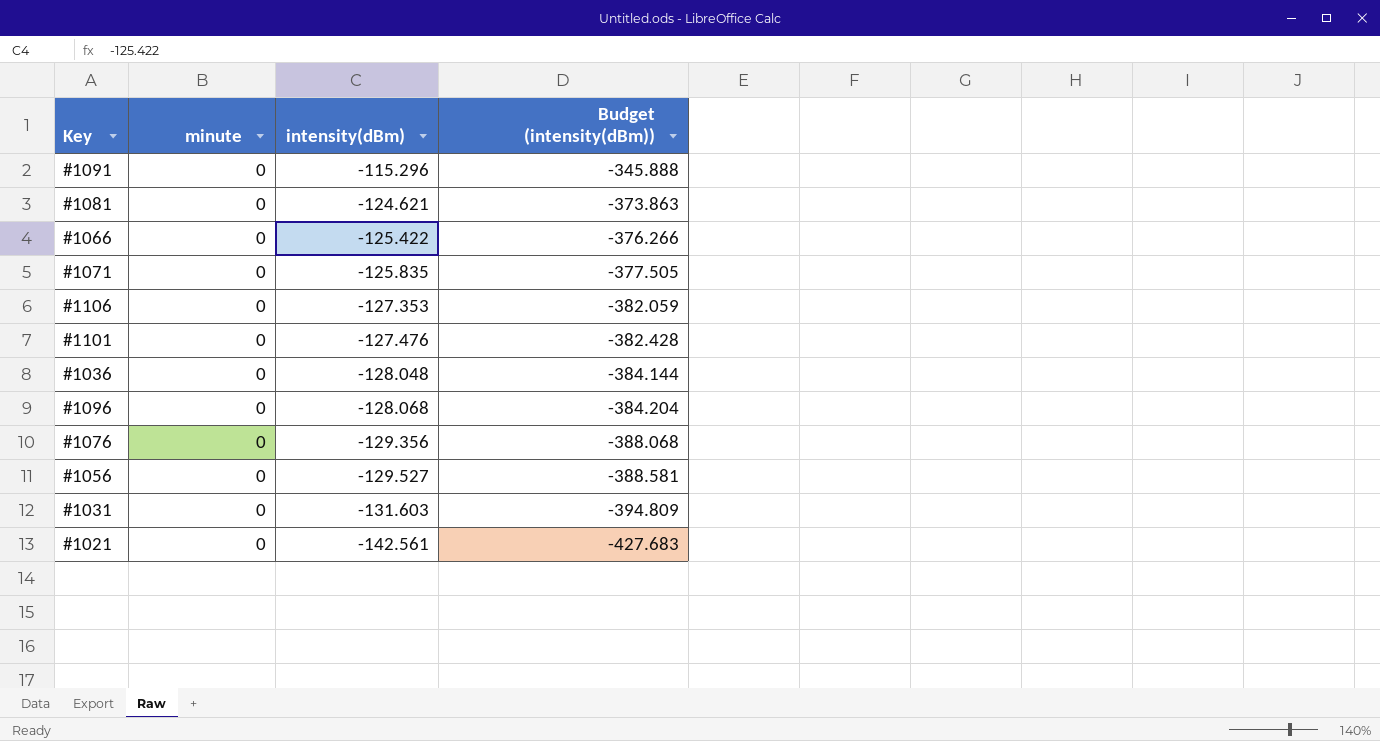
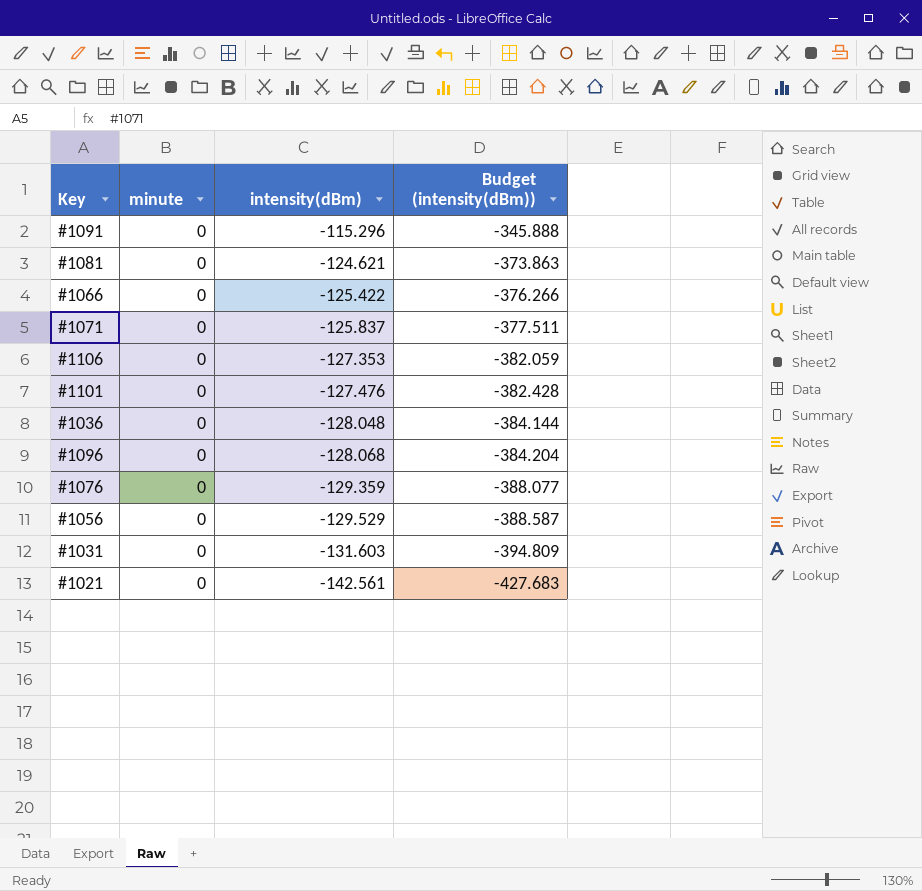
#1071 | intensity(dBm): -125.835 -> -125.837
#1071 | Budget (intensity(dBm)): -377.505 -> -377.511
#1076 | intensity(dBm): -129.356 -> -129.359
#1076 | Budget (intensity(dBm)): -388.068 -> -388.077
#1056 | intensity(dBm): -129.527 -> -129.529
#1056 | Budget (intensity(dBm)): -388.581 -> -388.587

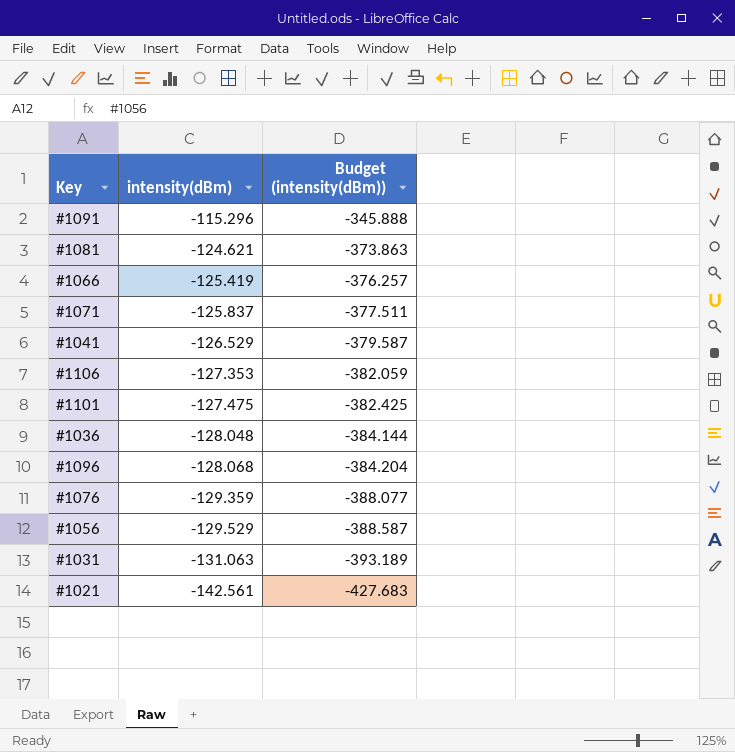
column minute | position: 2 -> none
#1066 | intensity(dBm): -125.422 -> -125.419
#1066 | Budget (intensity(dBm)): -376.266 -> -376.257
row #1041: none -> -126.529 | -379.587
#1101 | intensity(dBm): -127.476 -> -127.475
#1101 | Budget (intensity(dBm)): -382.428 -> -382.425
#1031 | intensity(dBm): -131.603 -> -131.063
#1031 | Budget (intensity(dBm)): -394.809 -> -393.189

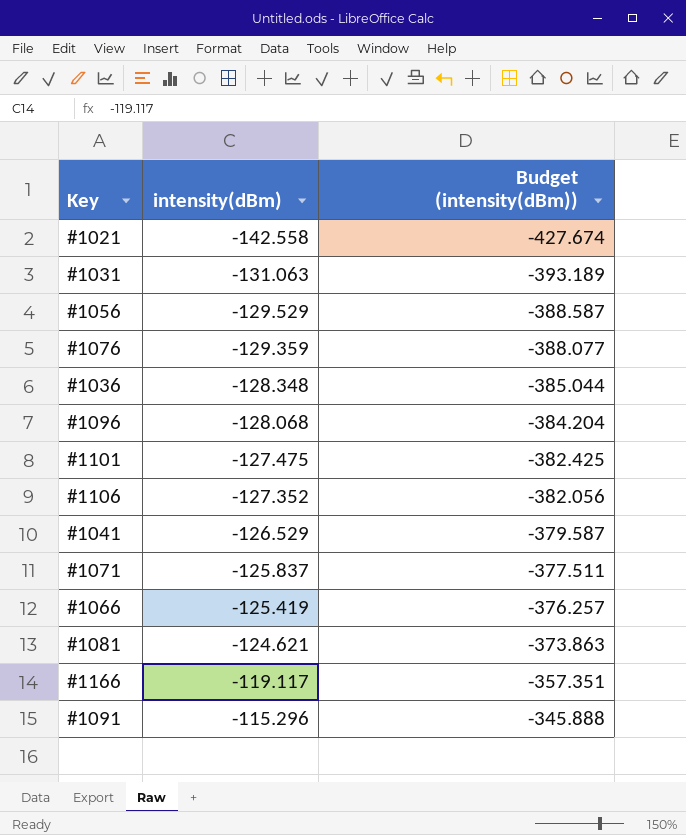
row order: intensity(dBm) descending -> intensity(dBm) ascending
#1021 | intensity(dBm): -142.561 -> -142.558
#1021 | Budget (intensity(dBm)): -427.683 -> -427.674
#1036 | intensity(dBm): -128.048 -> -128.348
#1036 | Budget (intensity(dBm)): -384.144 -> -385.044
#1106 | intensity(dBm): -127.353 -> -127.352
#1106 | Budget (intensity(dBm)): -382.059 -> -382.056
row #1166: none -> -119.117 | -357.351

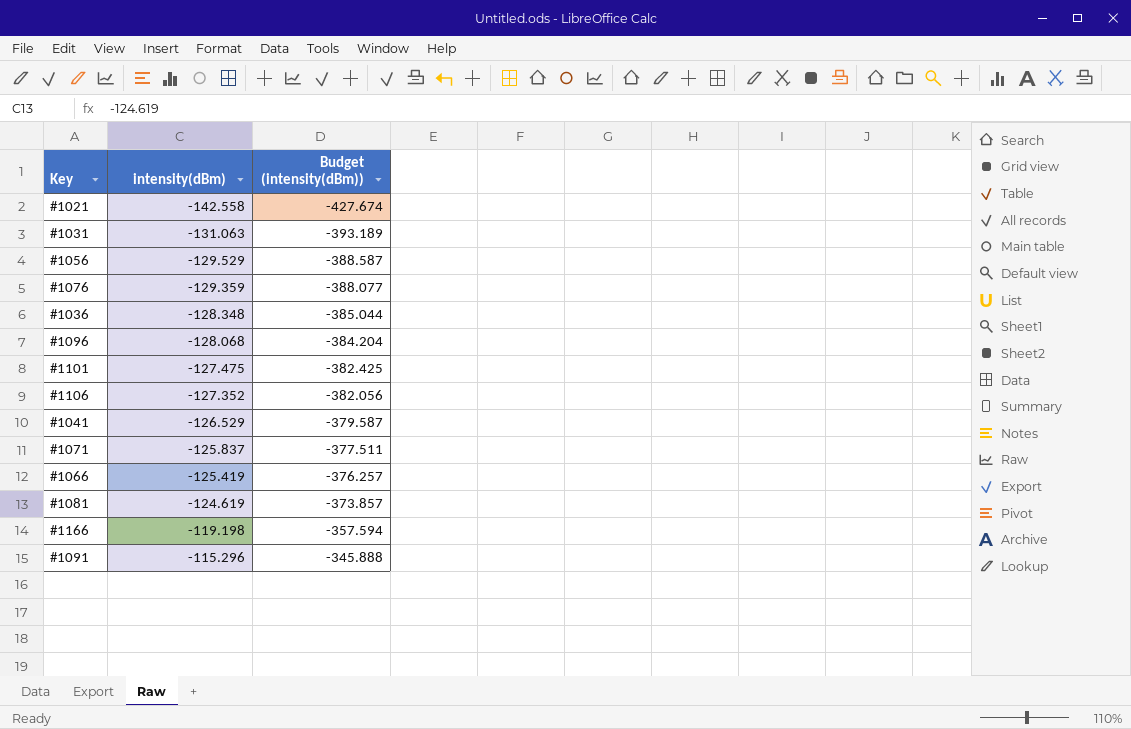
#1081 | intensity(dBm): -124.621 -> -124.619
#1081 | Budget (intensity(dBm)): -373.863 -> -373.857
#1166 | intensity(dBm): -119.117 -> -119.198
#1166 | Budget (intensity(dBm)): -357.351 -> -357.594

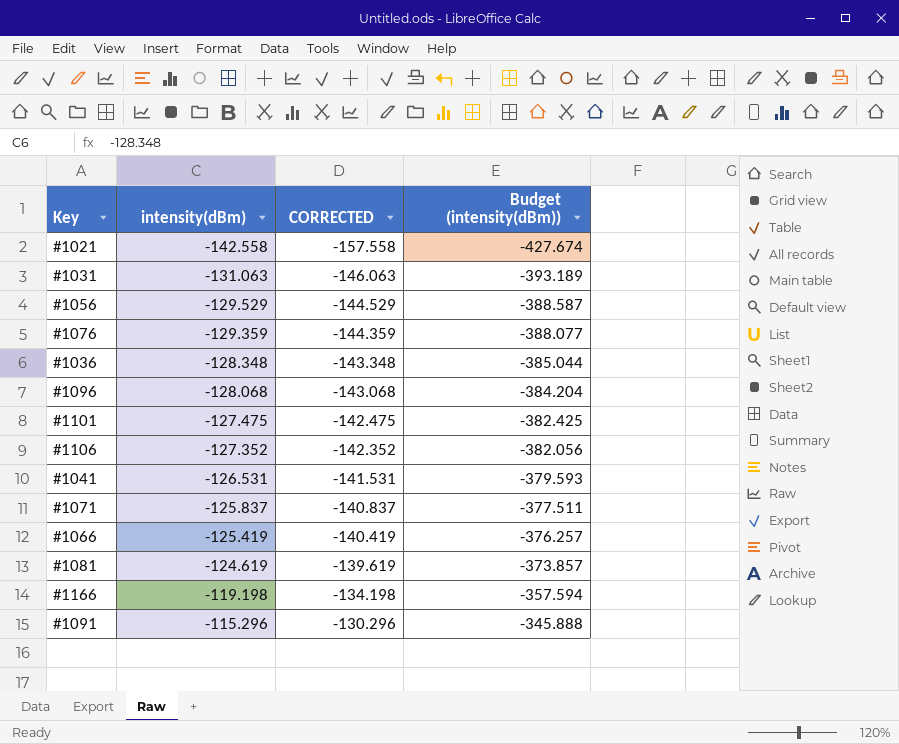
column CORRECTED | formula: none -> [intensity(dBm)] - 15
#1041 | intensity(dBm): -126.529 -> -126.531
#1041 | Budget (intensity(dBm)): -379.587 -> -379.593

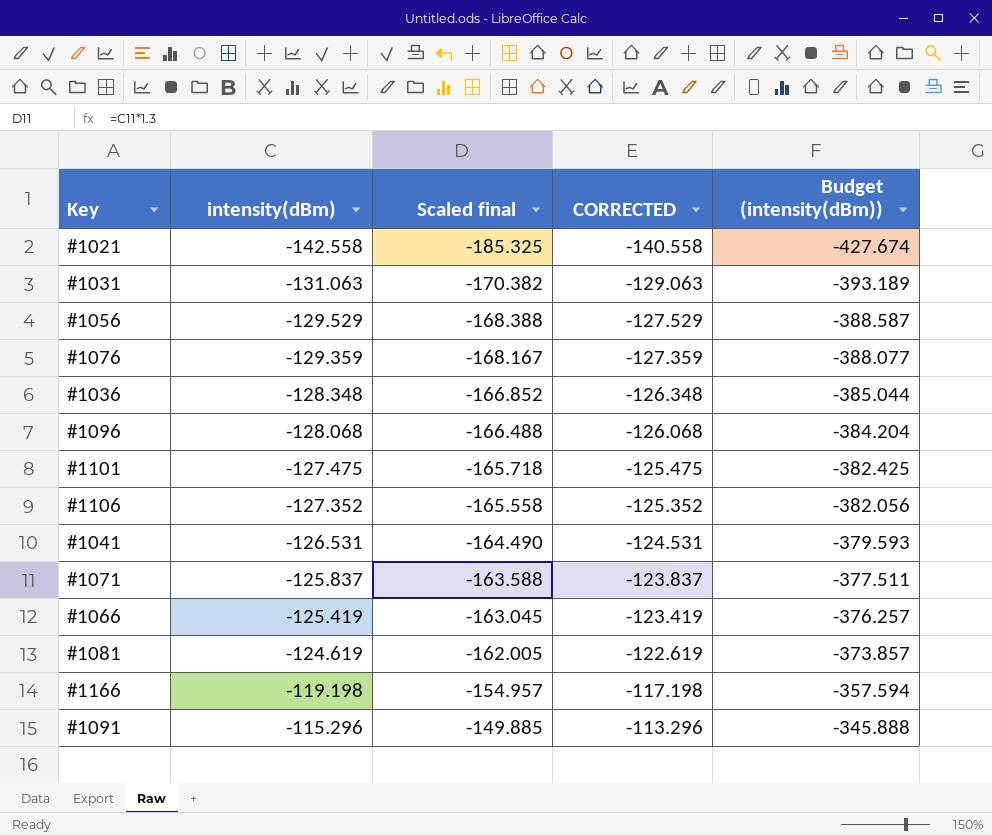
column Scaled final | formula: none -> [intensity(dBm)] * 1.3
column CORRECTED | formula: [intensity(dBm)] - 15 -> [intensity(dBm)] + 2

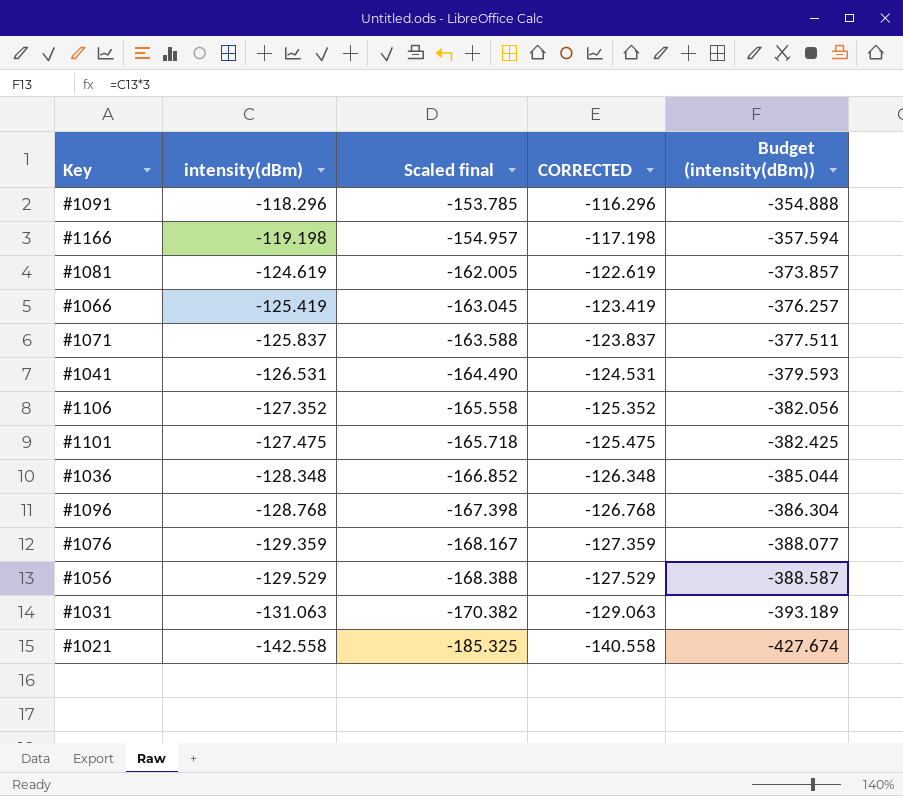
row order: intensity(dBm) ascending -> intensity(dBm) descending
#1091 | intensity(dBm): -115.296 -> -118.296
#1091 | Scaled final: -149.885 -> -153.785
#1091 | CORRECTED: -113.296 -> -116.296
#1091 | Budget (intensity(dBm)): -345.888 -> -354.888
#1096 | intensity(dBm): -128.068 -> -128.768
#1096 | Scaled final: -166.488 -> -167.398
#1096 | CORRECTED: -126.068 -> -126.768
#1096 | Budget (intensity(dBm)): -384.204 -> -386.304

